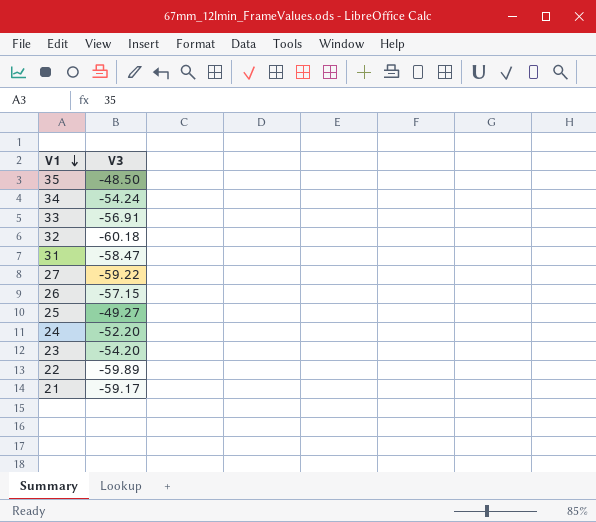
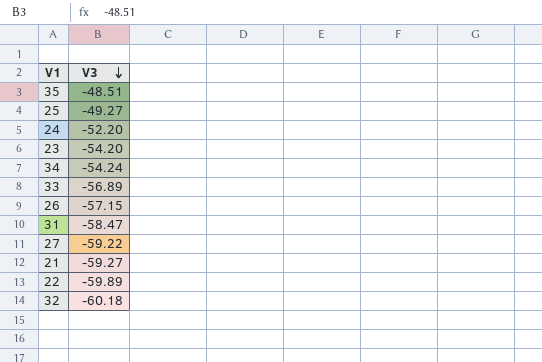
row order: V1 descending -> V3 descending
35 | V3: -48.50 -> -48.51
33 | V3: -56.91 -> -56.89
21 | V3: -59.17 -> -59.27

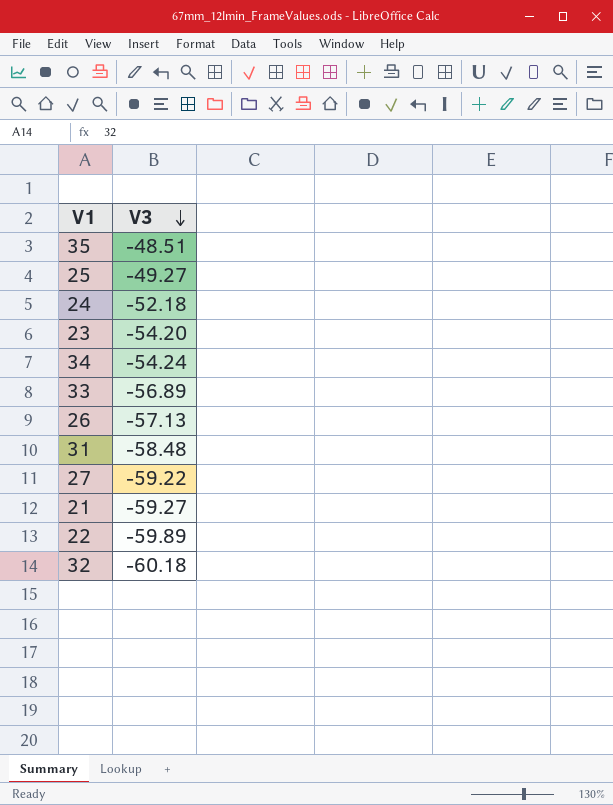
24 | V3: -52.20 -> -52.18
26 | V3: -57.15 -> -57.13
31 | V3: -58.47 -> -58.48

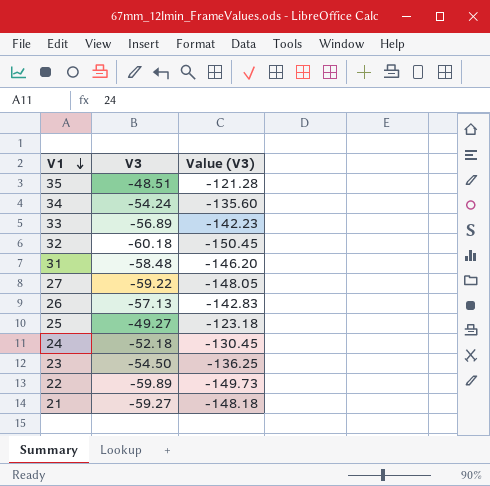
row order: V3 descending -> V1 descending
column Value (V3) | formula: none -> [V3] * 2.5
23 | V3: -54.20 -> -54.50

